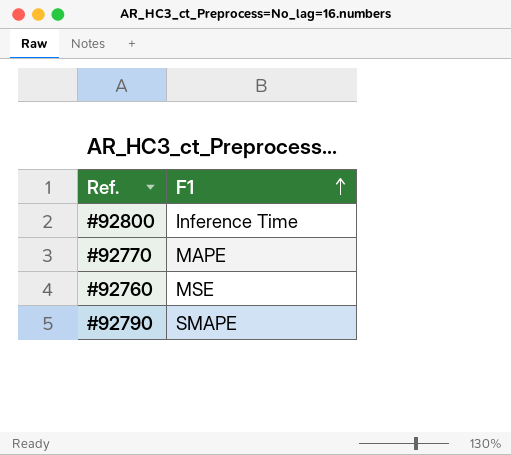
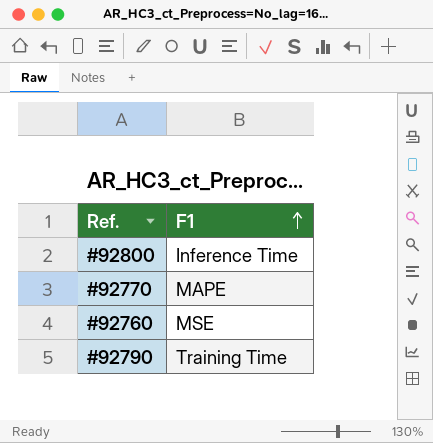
#92790 | F1: SMAPE -> Training Time

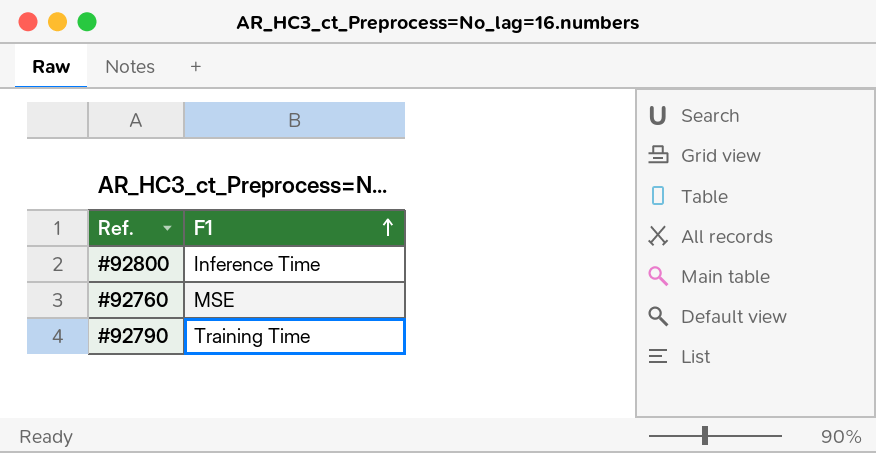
row #92770: MAPE -> none

